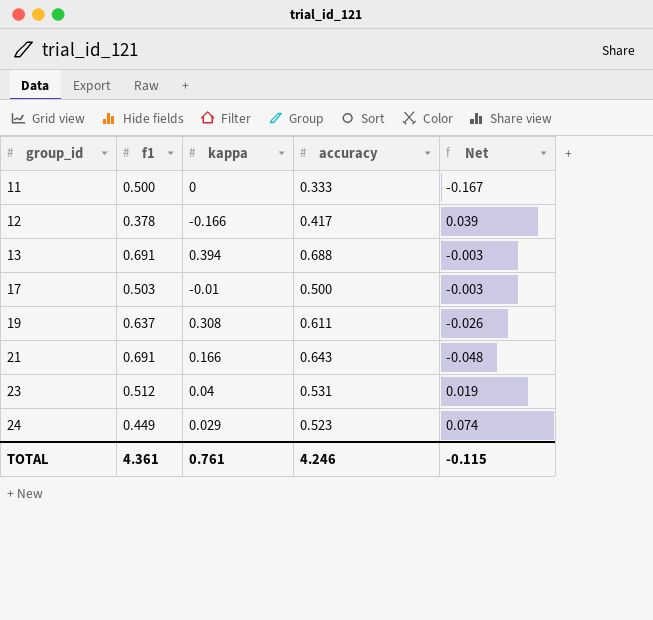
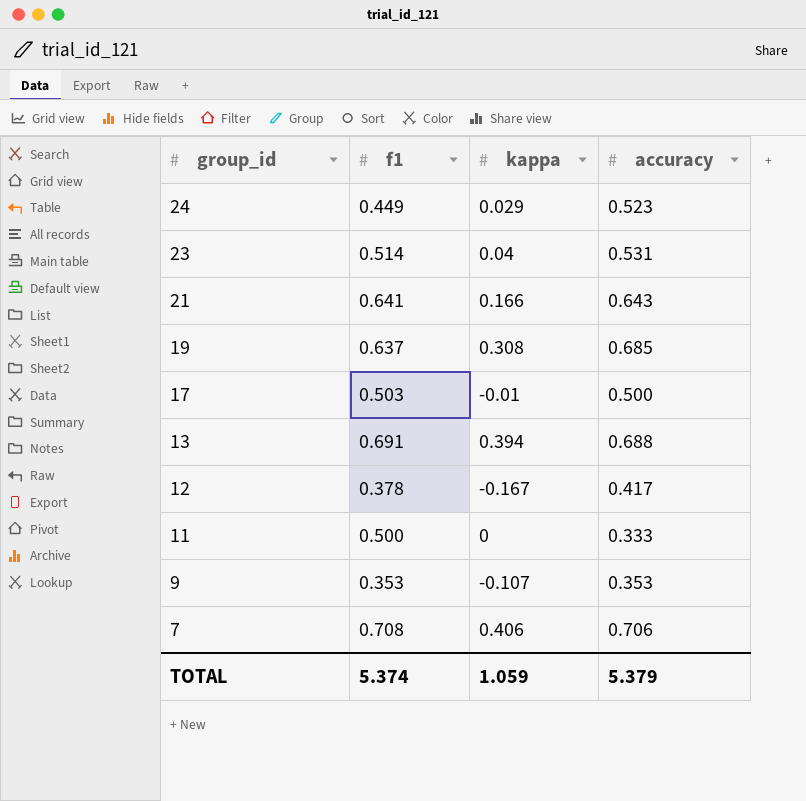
row order: group_id ascending -> group_id descending
column Net | formula: [accuracy] - [f1] -> none
23 | f1: 0.512 -> 0.514
21 | f1: 0.691 -> 0.641
19 | accuracy: 0.611 -> 0.685
12 | kappa: -0.166 -> -0.167
row 9: none -> 0.353 | -0.107 | 0.353
row 7: none -> 0.708 | 0.406 | 0.706
TOTAL | f1: 4.361 -> 5.374
TOTAL | kappa: 0.761 -> 1.059
TOTAL | accuracy: 4.246 -> 5.379

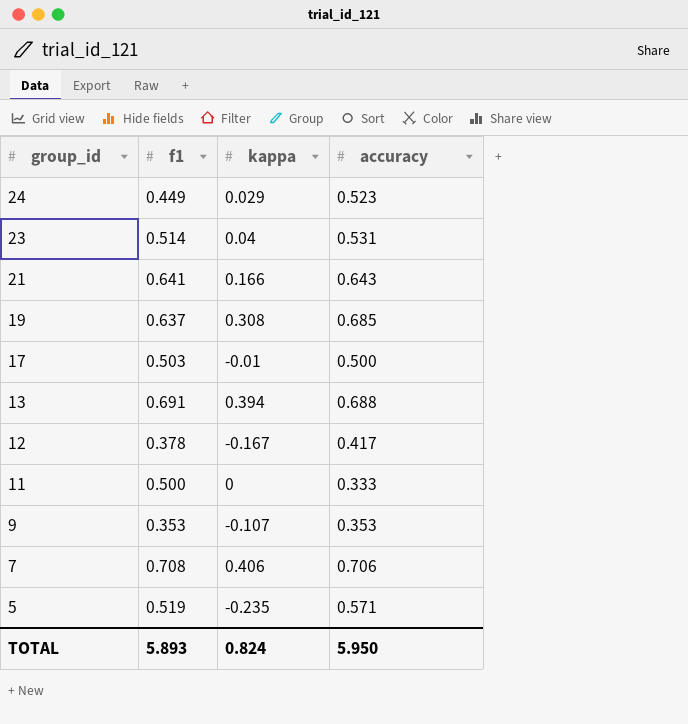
row 5: none -> 0.519 | -0.235 | 0.571
TOTAL | f1: 5.374 -> 5.893
TOTAL | kappa: 1.059 -> 0.824
TOTAL | accuracy: 5.379 -> 5.950

